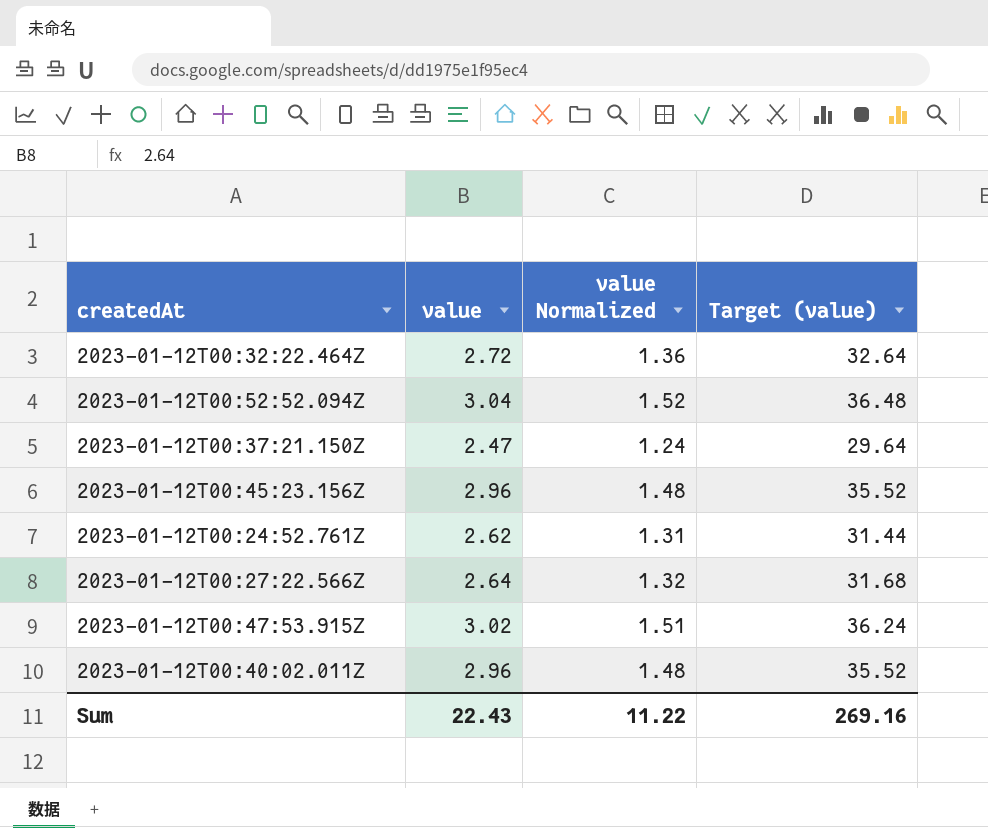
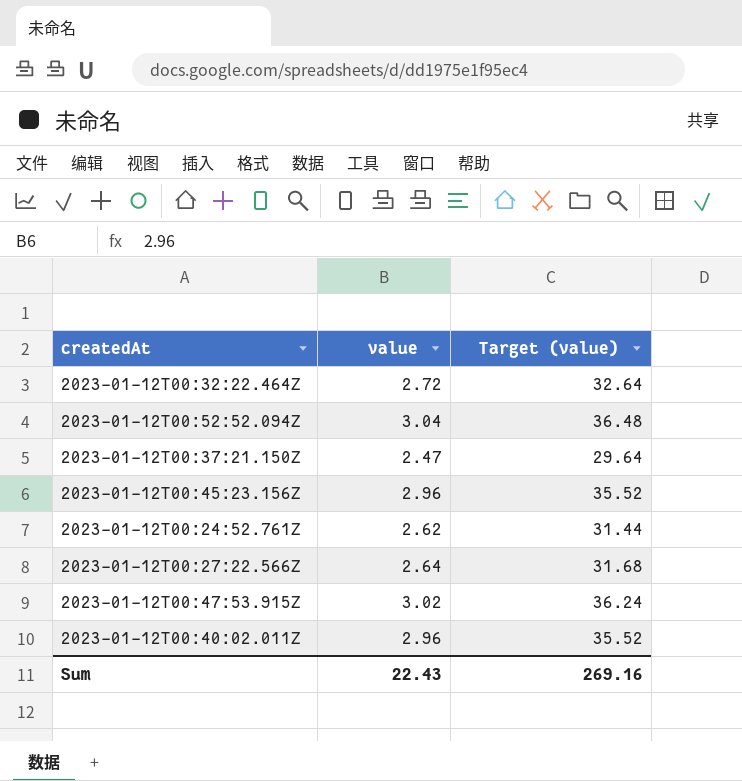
column value Normalized | formula: [value] * 0.5 -> none

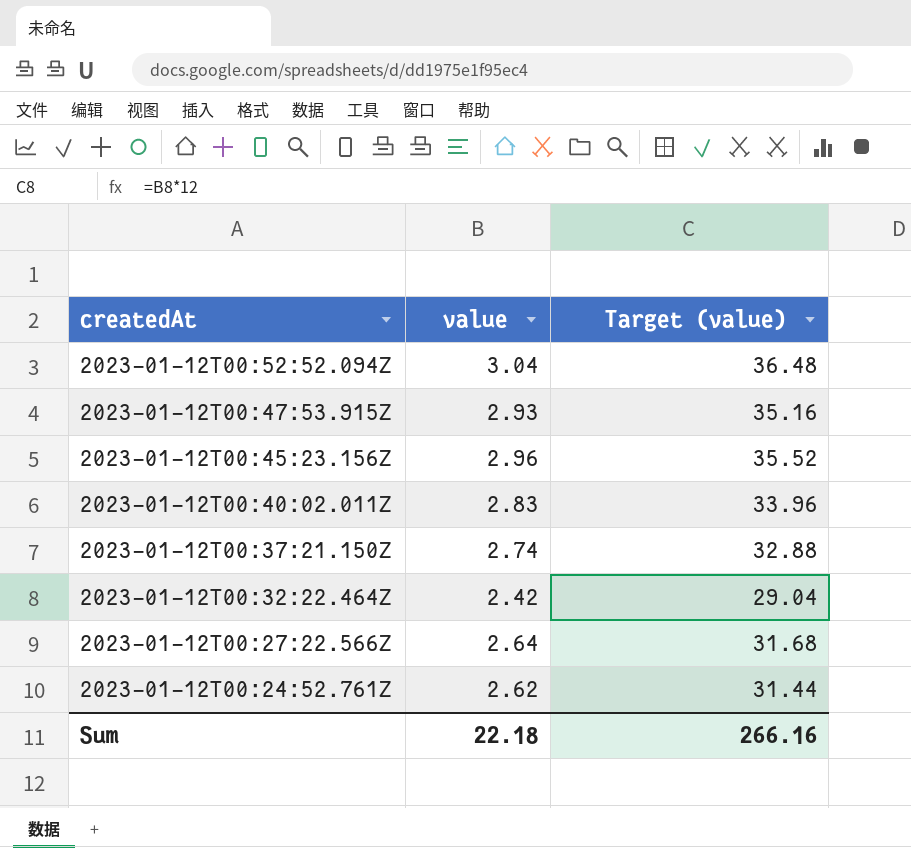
row order: none -> createdAt descending
2023-01-12T00:47:53.915Z | value: 3.02 -> 2.93
2023-01-12T00:47:53.915Z | Target (value): 36.24 -> 35.16
2023-01-12T00:40:02.011Z | value: 2.96 -> 2.83
2023-01-12T00:40:02.011Z | Target (value): 35.52 -> 33.96
2023-01-12T00:37:21.150Z | value: 2.47 -> 2.74
2023-01-12T00:37:21.150Z | Target (value): 29.64 -> 32.88
2023-01-12T00:32:22.464Z | value: 2.72 -> 2.42
2023-01-12T00:32:22.464Z | Target (value): 32.64 -> 29.04
Sum | value: 22.43 -> 22.18
Sum | Target (value): 269.16 -> 266.16

